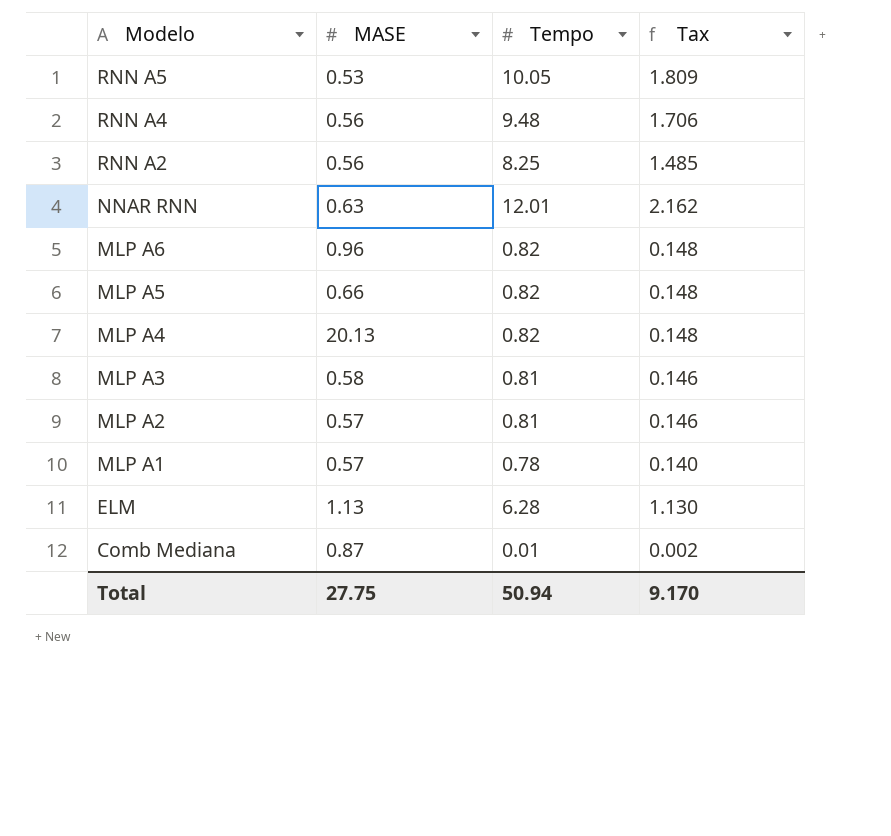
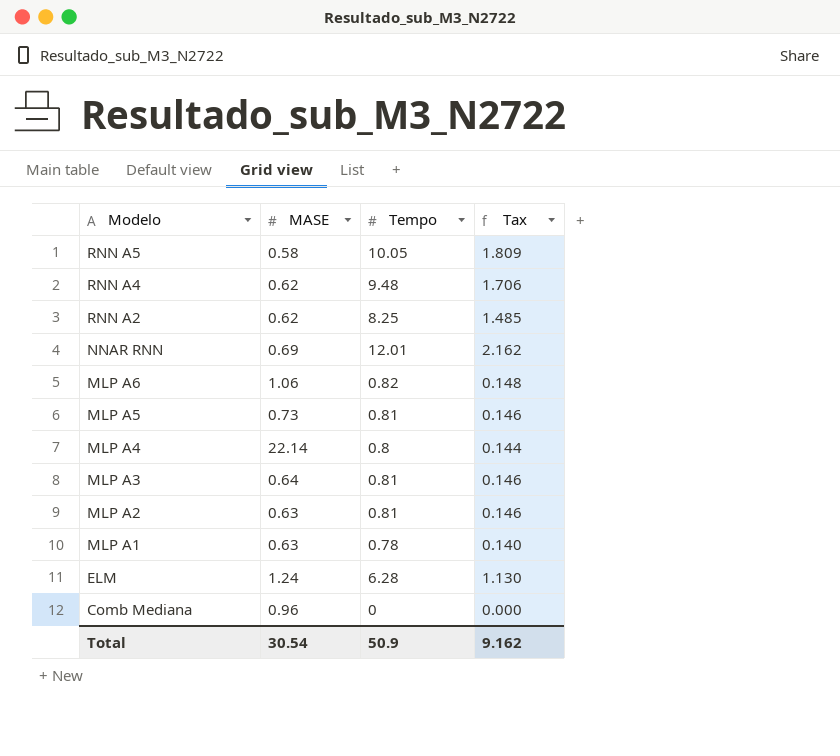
RNN A5 | MASE: 0.53 -> 0.58
RNN A4 | MASE: 0.56 -> 0.62
RNN A2 | MASE: 0.56 -> 0.62
NNAR RNN | MASE: 0.63 -> 0.69
MLP A6 | MASE: 0.96 -> 1.06
MLP A5 | MASE: 0.66 -> 0.73
MLP A5 | Tempo: 0.82 -> 0.81
MLP A5 | Tax: 0.148 -> 0.146
MLP A4 | MASE: 20.13 -> 22.14
MLP A4 | Tempo: 0.82 -> 0.8
MLP A4 | Tax: 0.148 -> 0.144
MLP A3 | MASE: 0.58 -> 0.64
MLP A2 | MASE: 0.57 -> 0.63
MLP A1 | MASE: 0.57 -> 0.63
ELM | MASE: 1.13 -> 1.24
Comb Mediana | MASE: 0.87 -> 0.96
Comb Mediana | Tempo: 0.01 -> 0
Comb Mediana | Tax: 0.002 -> 0.000
Total | MASE: 27.75 -> 30.54
Total | Tempo: 50.94 -> 50.9
Total | Tax: 9.170 -> 9.162

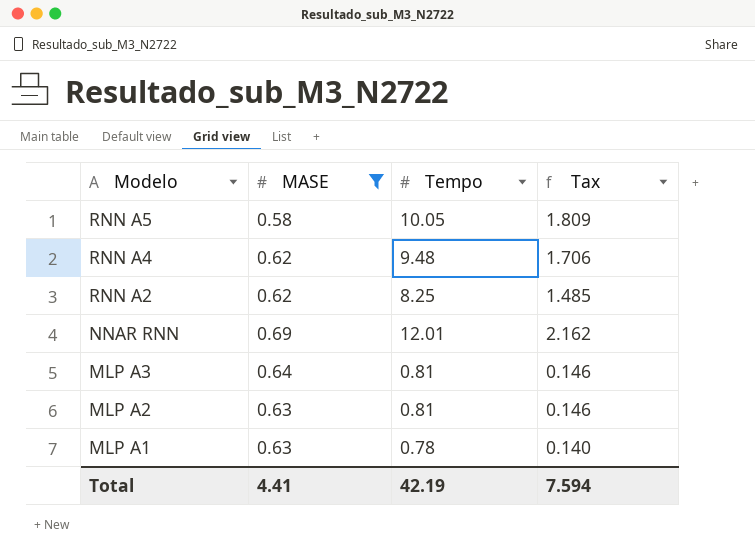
filter: none -> MASE <= 0.69
Total | MASE: 30.54 -> 4.41
Total | Tempo: 50.9 -> 42.19
Total | Tax: 9.162 -> 7.594

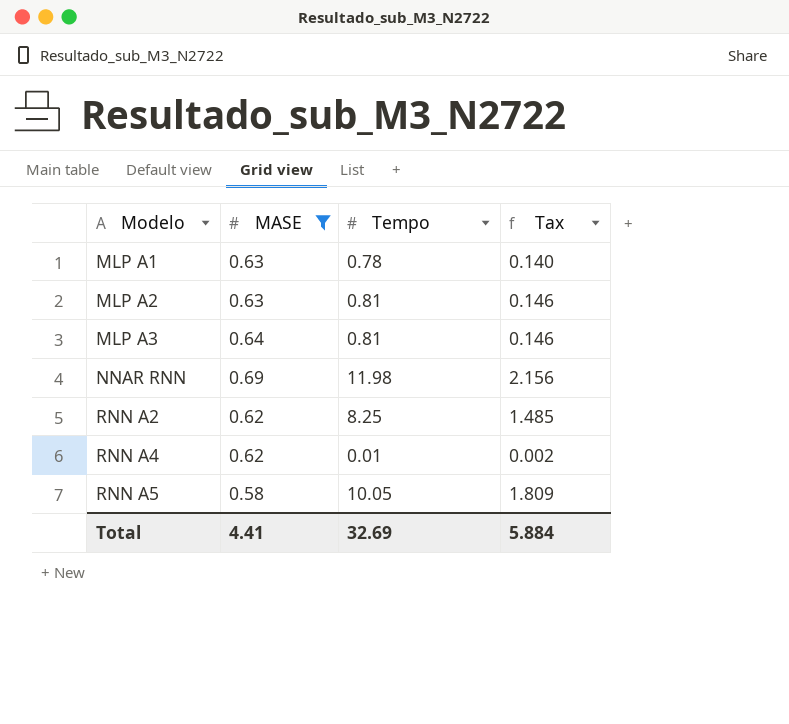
row order: Modelo descending -> Modelo ascending
NNAR RNN | Tempo: 12.01 -> 11.98
NNAR RNN | Tax: 2.162 -> 2.156
RNN A4 | Tempo: 9.48 -> 0.01
RNN A4 | Tax: 1.706 -> 0.002
Total | Tempo: 42.19 -> 32.69
Total | Tax: 7.594 -> 5.884

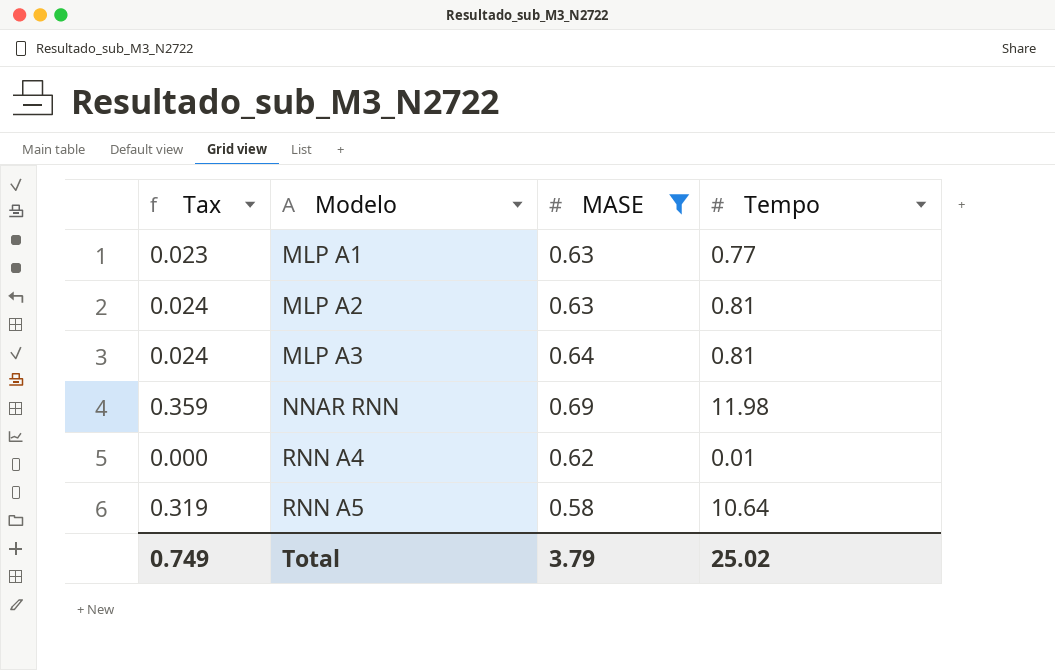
column Tax | formula: [Tempo] * 0.18 -> [Tempo] * 0.03
column Tax | position: 4 -> 1
row RNN A2: 0.62 | 8.25 | 1.485 -> none
MLP A1 | Tempo: 0.78 -> 0.77
RNN A5 | Tempo: 10.05 -> 10.64
Total | Tax: 5.884 -> 0.749
Total | MASE: 4.41 -> 3.79
Total | Tempo: 32.69 -> 25.02

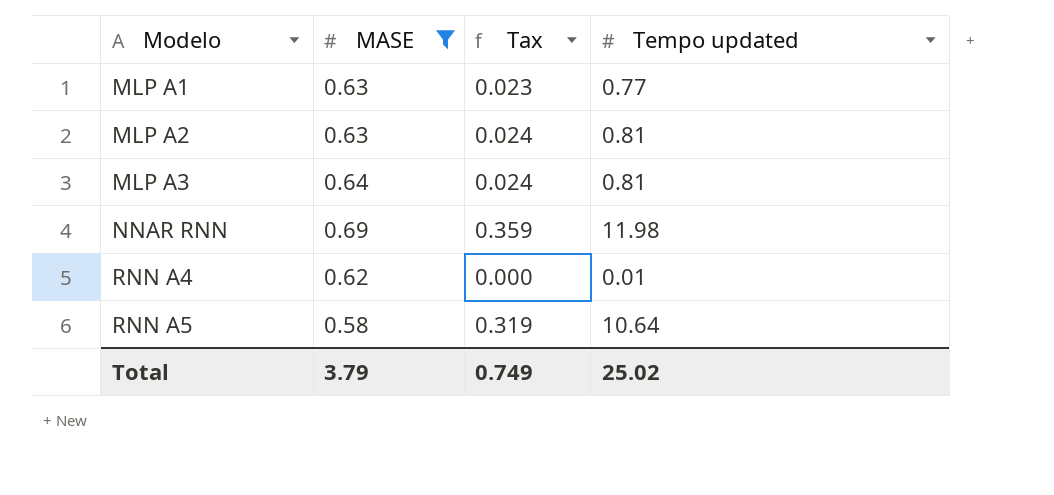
column Tax | position: 1 -> 3
column name: Tempo -> Tempo updated

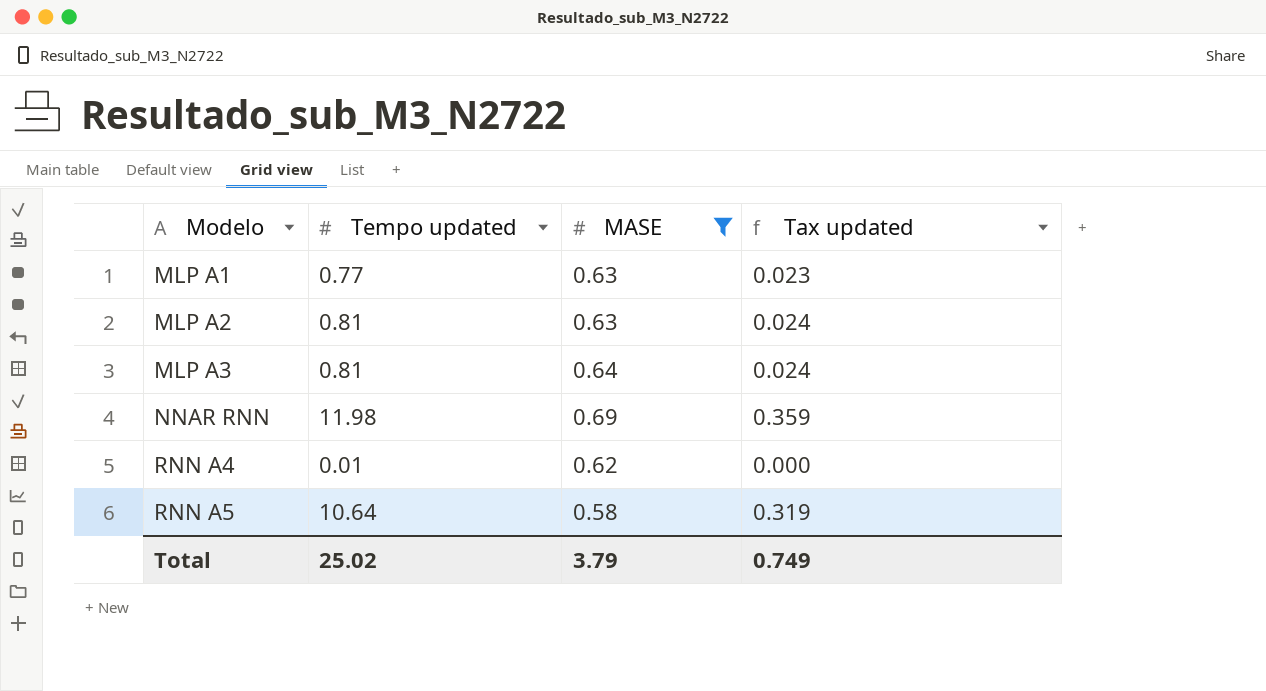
column Tempo updated | position: 4 -> 2
column name: Tax -> Tax updated

